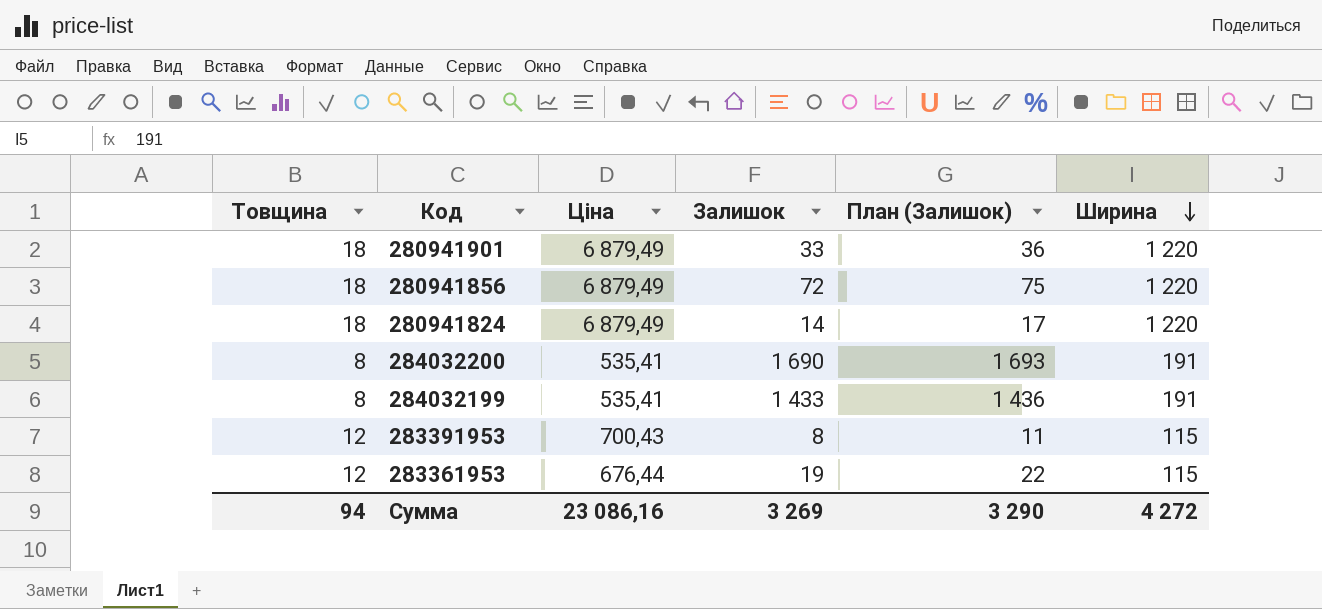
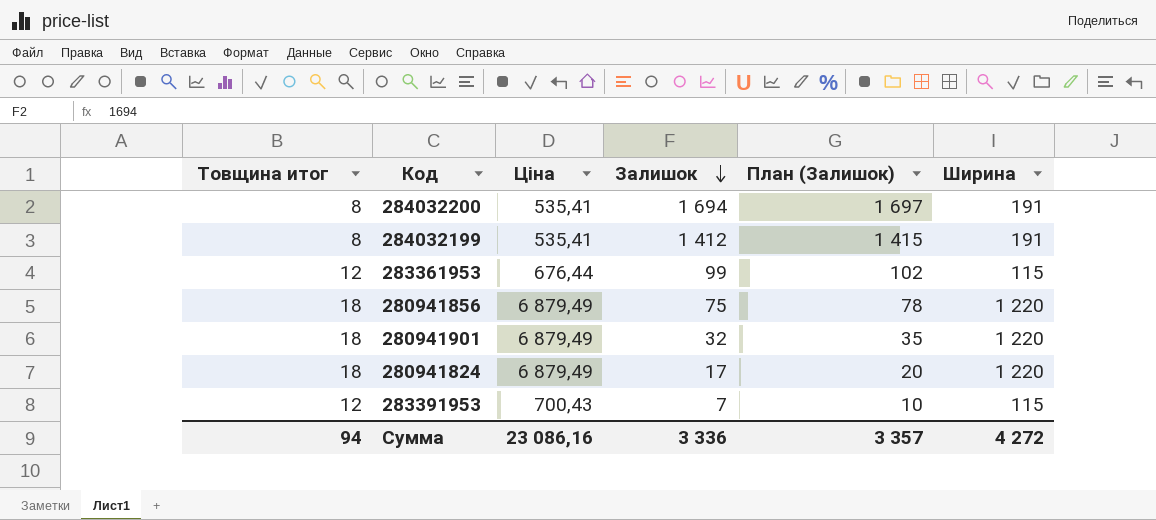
row order: Ширина descending -> Залишок descending
column name: Товщина -> Товщина итог
284032200 | Залишок: 1 690 -> 1 694
284032200 | План (Залишок): 1 693 -> 1 697
284032199 | Залишок: 1 433 -> 1 412
284032199 | План (Залишок): 1 436 -> 1 415
283361953 | Залишок: 19 -> 99
283361953 | План (Залишок): 22 -> 102
280941856 | Залишок: 72 -> 75
280941856 | План (Залишок): 75 -> 78
280941901 | Залишок: 33 -> 32
280941901 | План (Залишок): 36 -> 35
280941824 | Залишок: 14 -> 17
280941824 | План (Залишок): 17 -> 20
283391953 | Залишок: 8 -> 7
283391953 | План (Залишок): 11 -> 10
Сумма | Залишок: 3 269 -> 3 336
Сумма | План (Залишок): 3 290 -> 3 357

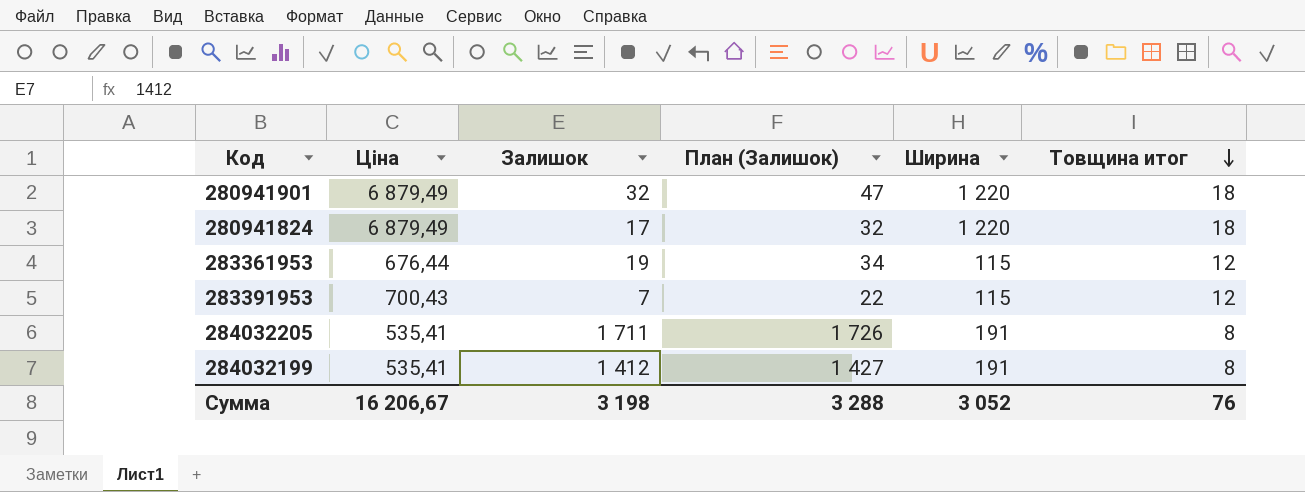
row order: Залишок descending -> Товщина итог descending
column План (Залишок) | formula: [Залишок] + 3 -> [Залишок] + 15
column Товщина итог | position: 1 -> 6
row 284032200: 8 | 535,41 | 1 694 | 1 697 | 191 -> none
row 280941856: 18 | 6 879,49 | 75 | 78 | 1 220 -> none
283361953 | Залишок: 99 -> 19
row 284032205: none -> 535,41 | 1 711 | 1 726 | 191 | 8
Сумма | Ціна: 23 086,16 -> 16 206,67
Сумма | Залишок: 3 336 -> 3 198
Сумма | План (Залишок): 3 357 -> 3 288
Сумма | Ширина: 4 272 -> 3 052
Сумма | Товщина итог: 94 -> 76

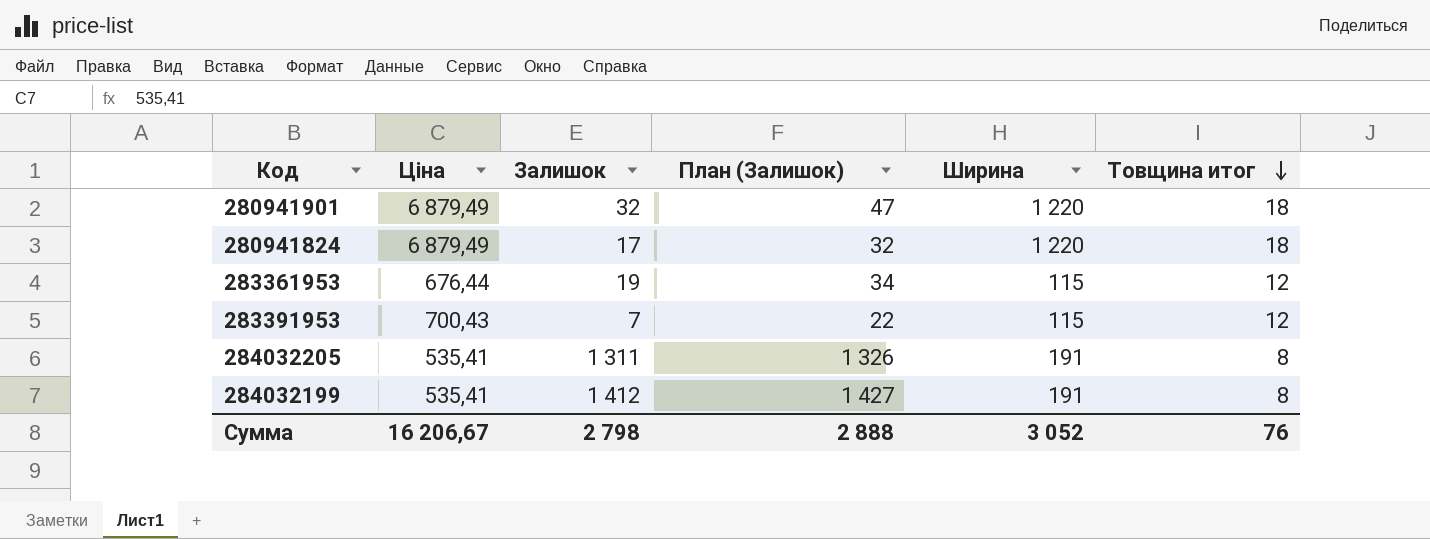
284032205 | Залишок: 1 711 -> 1 311
284032205 | План (Залишок): 1 726 -> 1 326
Сумма | Залишок: 3 198 -> 2 798
Сумма | План (Залишок): 3 288 -> 2 888

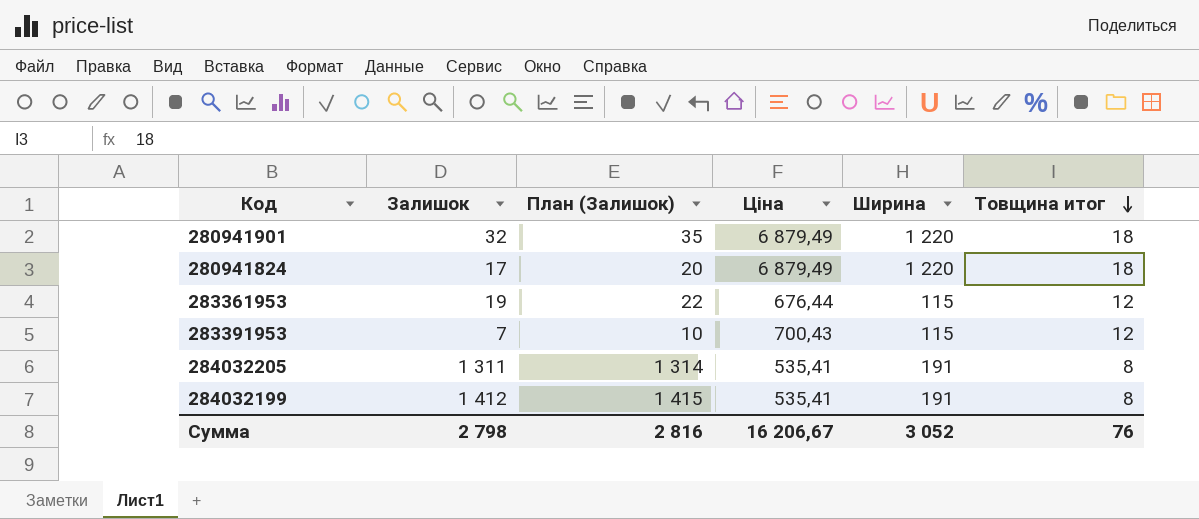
column План (Залишок) | formula: [Залишок] + 15 -> [Залишок] + 3
column Ціна | position: 2 -> 4
Сумма | План (Залишок): 2 888 -> 2 816

